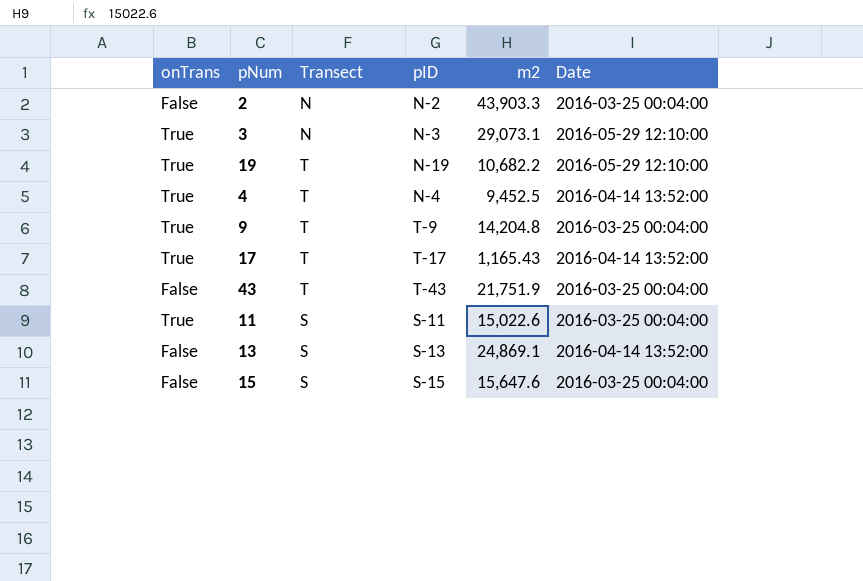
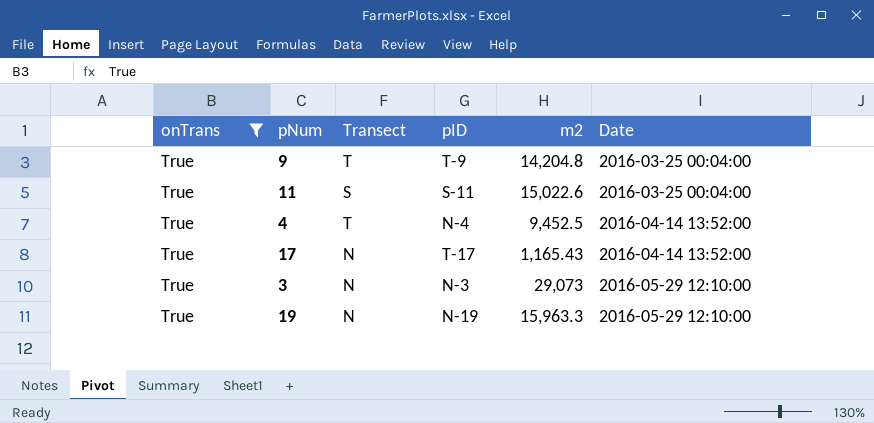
filter: none -> onTrans = True
row order: none -> Date ascending
17 | Transect: T -> N
3 | m2: 29,073.1 -> 29,073
19 | Transect: T -> N
19 | m2: 10,682.2 -> 15,963.3

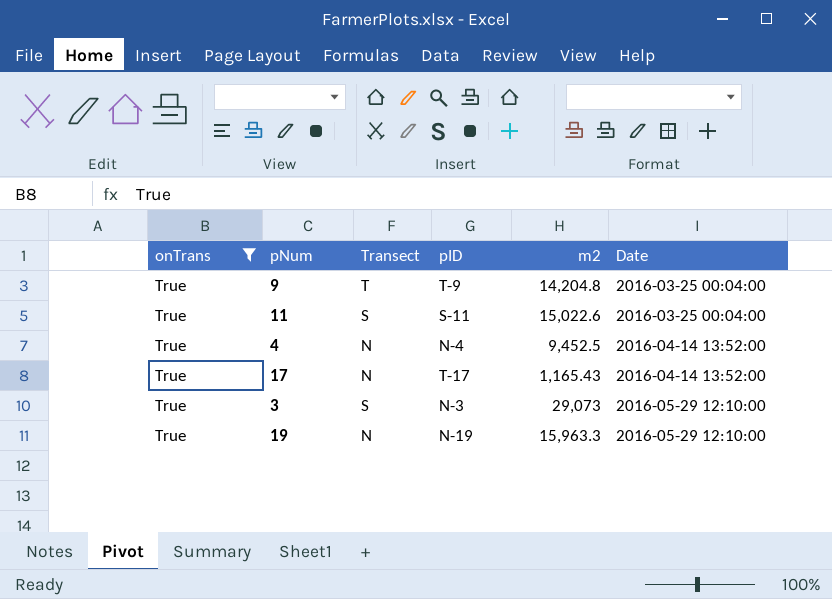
4 | Transect: T -> N
3 | Transect: N -> S

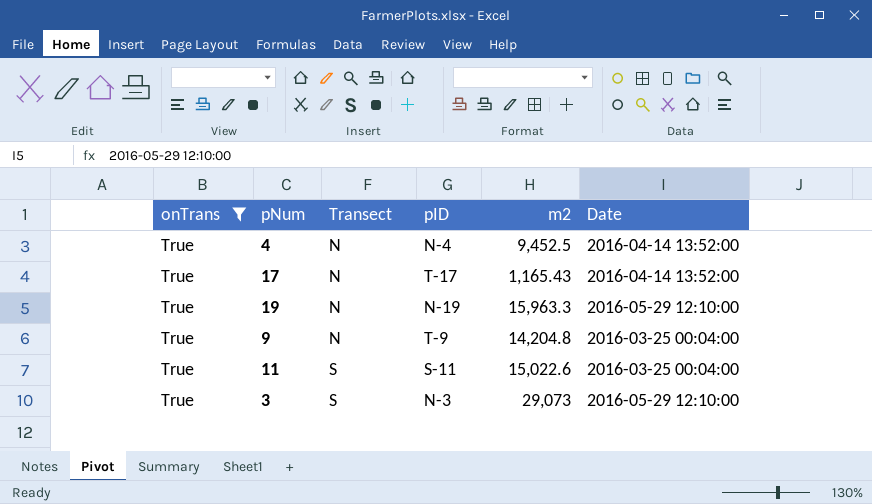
row order: Date ascending -> Transect ascending
9 | Transect: T -> N

